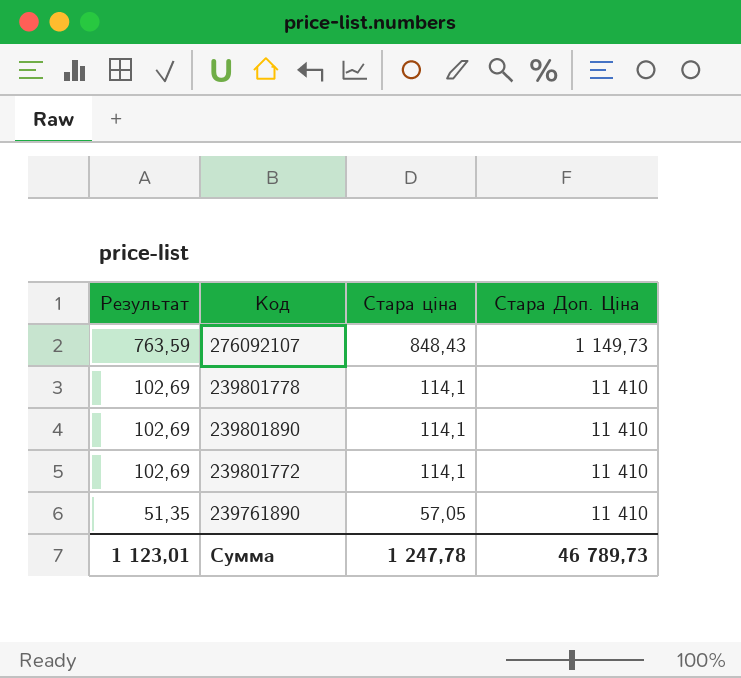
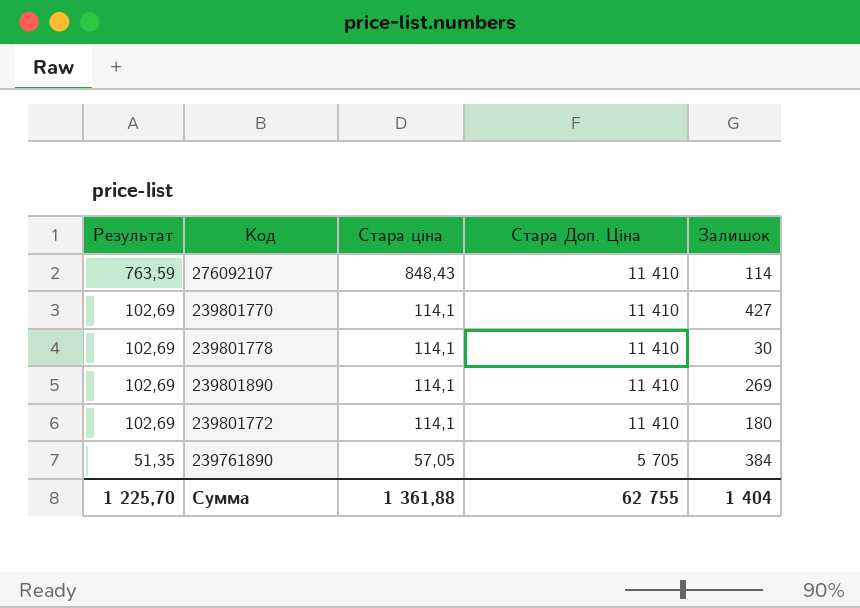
column Залишок | position: none -> 5
276092107 | Стара Доп. Ціна: 1 149,73 -> 11 410
row 239801770: none -> 102,69 | 114,1 | 11 410 | 427
239761890 | Стара Доп. Ціна: 11 410 -> 5 705
Сумма | Результат: 1 123,01 -> 1 225,70
Сумма | Стара ціна: 1 247,78 -> 1 361,88
Сумма | Стара Доп. Ціна: 46 789,73 -> 62 755

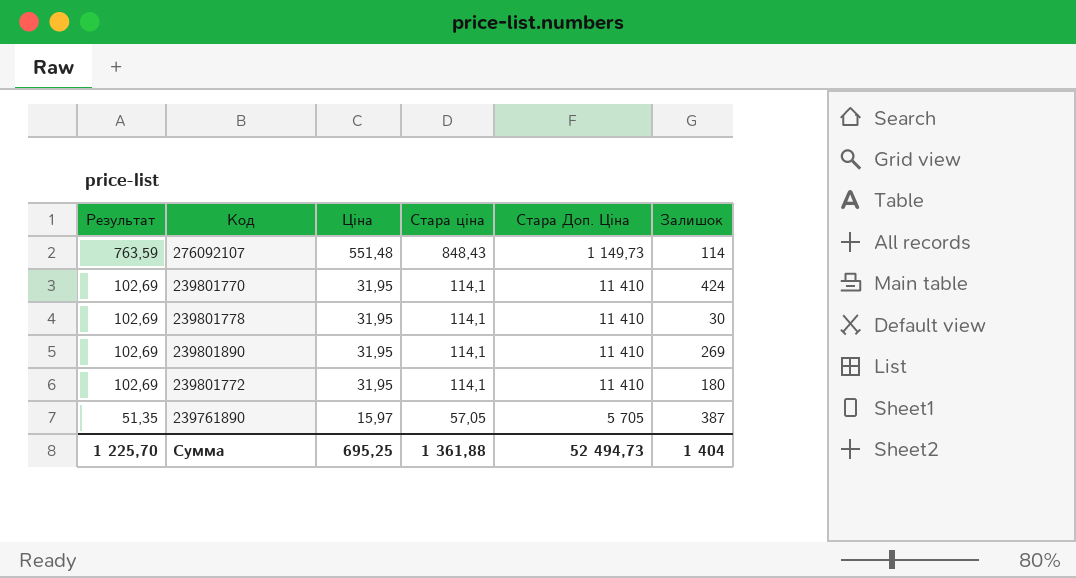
column Ціна | position: none -> 3
276092107 | Стара Доп. Ціна: 11 410 -> 1 149,73
239801770 | Залишок: 427 -> 424
239761890 | Залишок: 384 -> 387
Сумма | Стара Доп. Ціна: 62 755 -> 52 494,73

